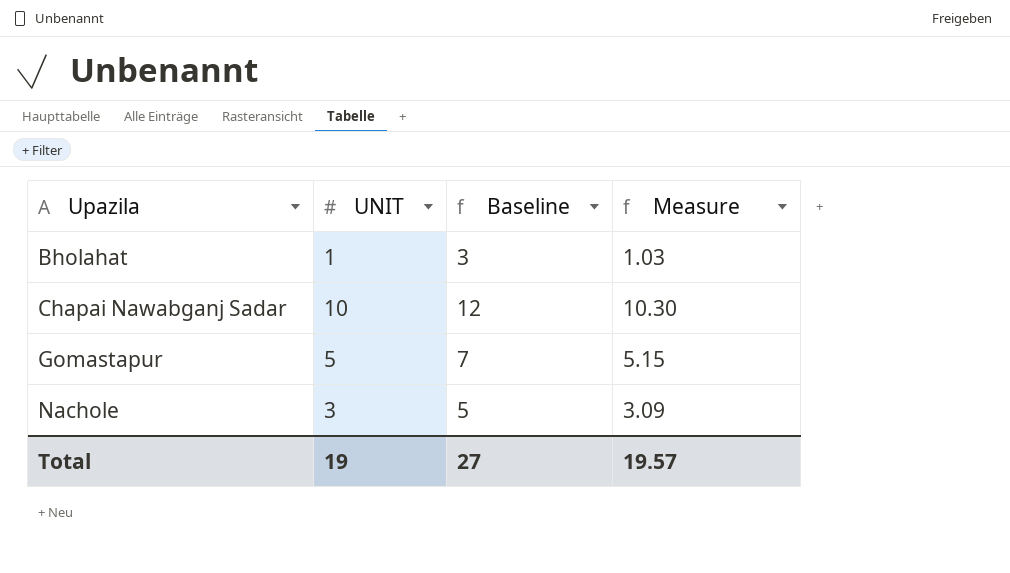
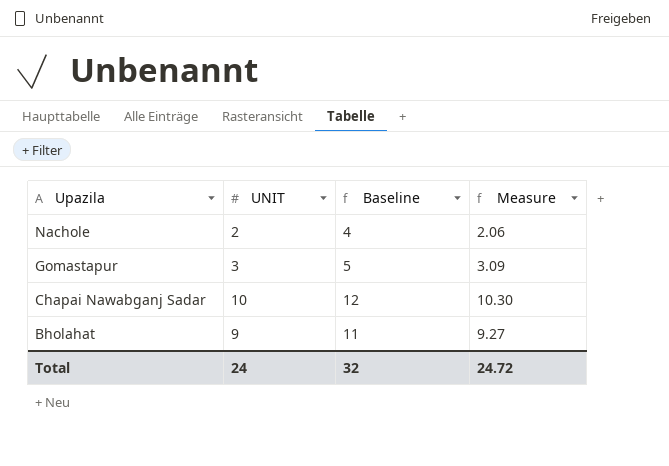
row order: Upazila ascending -> Upazila descending
Nachole | UNIT: 3 -> 2
Nachole | Baseline: 5 -> 4
Nachole | Measure: 3.09 -> 2.06
Gomastapur | UNIT: 5 -> 3
Gomastapur | Baseline: 7 -> 5
Gomastapur | Measure: 5.15 -> 3.09
Bholahat | UNIT: 1 -> 9
Bholahat | Baseline: 3 -> 11
Bholahat | Measure: 1.03 -> 9.27
Total | UNIT: 19 -> 24
Total | Baseline: 27 -> 32
Total | Measure: 19.57 -> 24.72

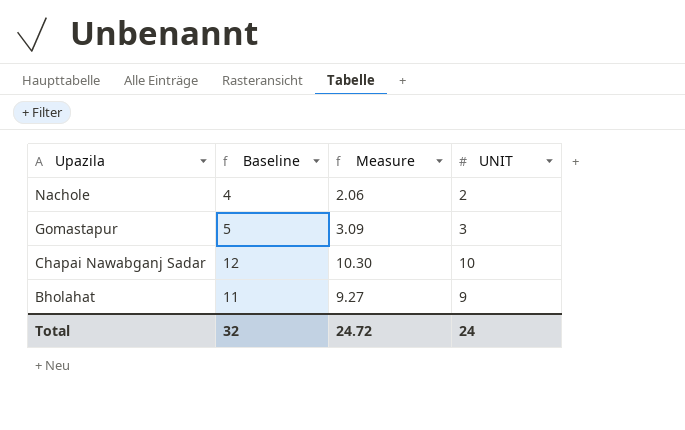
column UNIT | position: 2 -> 4

